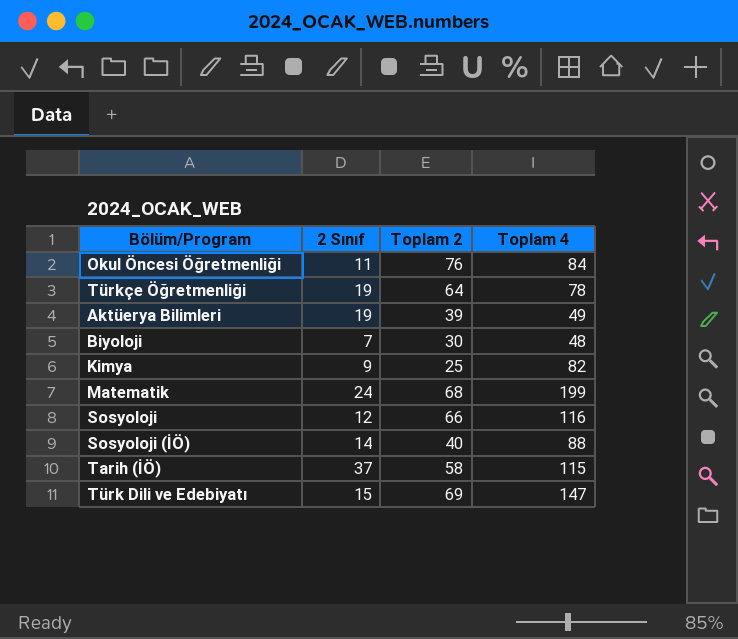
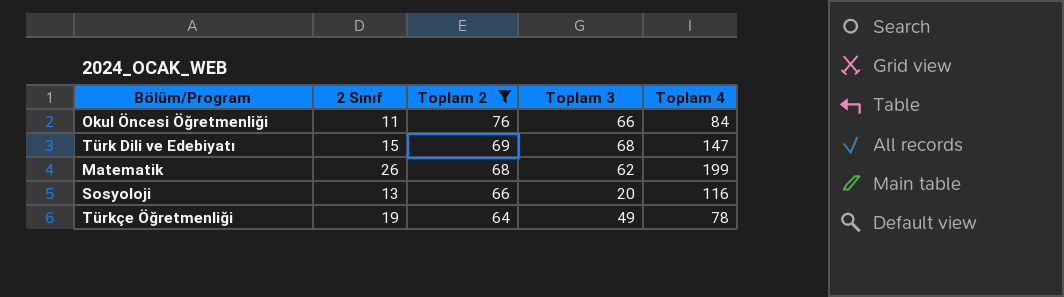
filter: none -> Toplam 2 >= 64
row order: none -> Toplam 2 descending
column Toplam 3 | position: none -> 4
Matematik | 2 Sınıf: 24 -> 26
Sosyoloji | 2 Sınıf: 12 -> 13

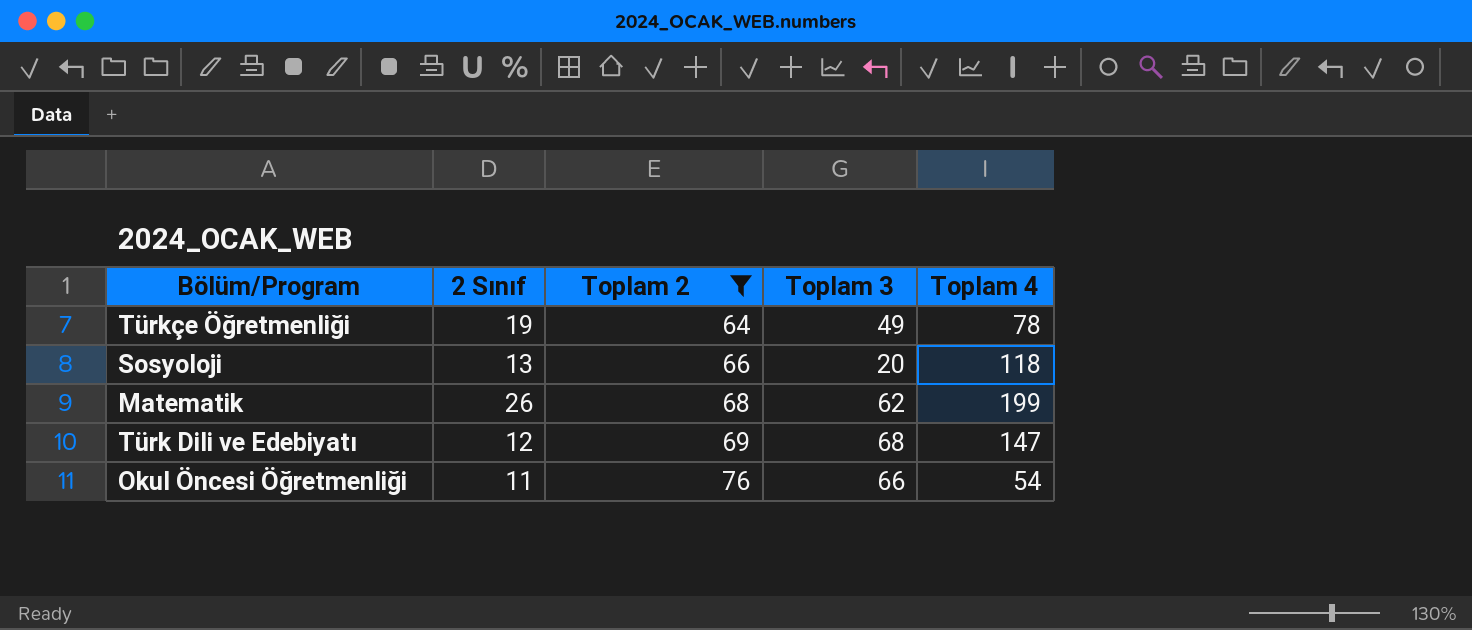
row order: Toplam 2 descending -> Toplam 2 ascending
Sosyoloji | Toplam 4: 116 -> 118
Türk Dili ve Edebiyatı | 2 Sınıf: 15 -> 12
Okul Öncesi Öğretmenliği | Toplam 4: 84 -> 54

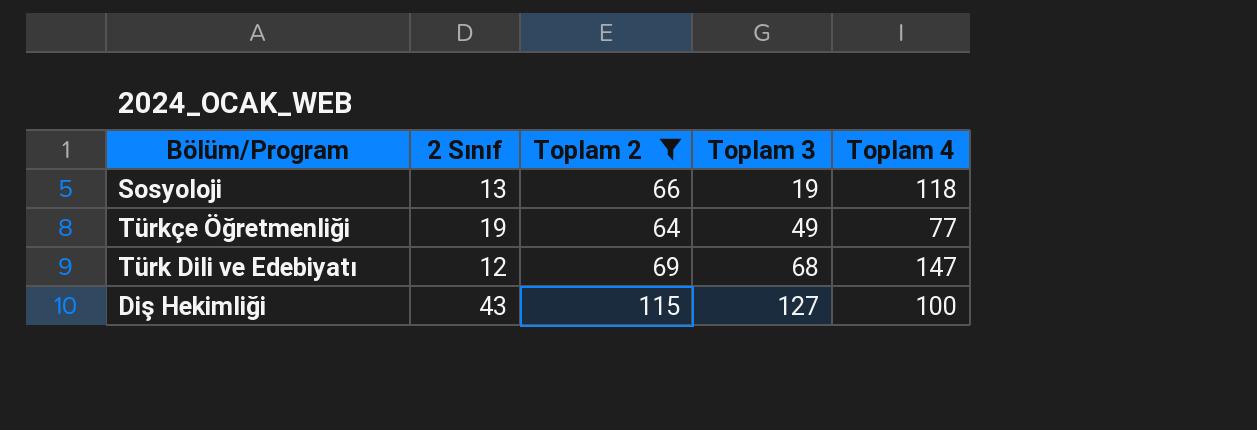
row order: Toplam 2 ascending -> Toplam 3 ascending
row Matematik: 26 | 68 | 62 | 199 -> none
row Okul Öncesi Öğretmenliği: 11 | 76 | 66 | 54 -> none
Sosyoloji | Toplam 3: 20 -> 19
Türkçe Öğretmenliği | Toplam 4: 78 -> 77
row Diş Hekimliği: none -> 43 | 115 | 127 | 100

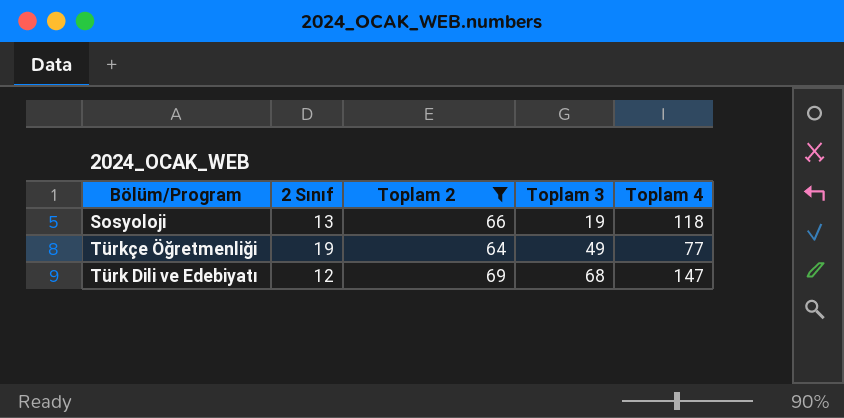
row Diş Hekimliği: 43 | 115 | 127 | 100 -> none

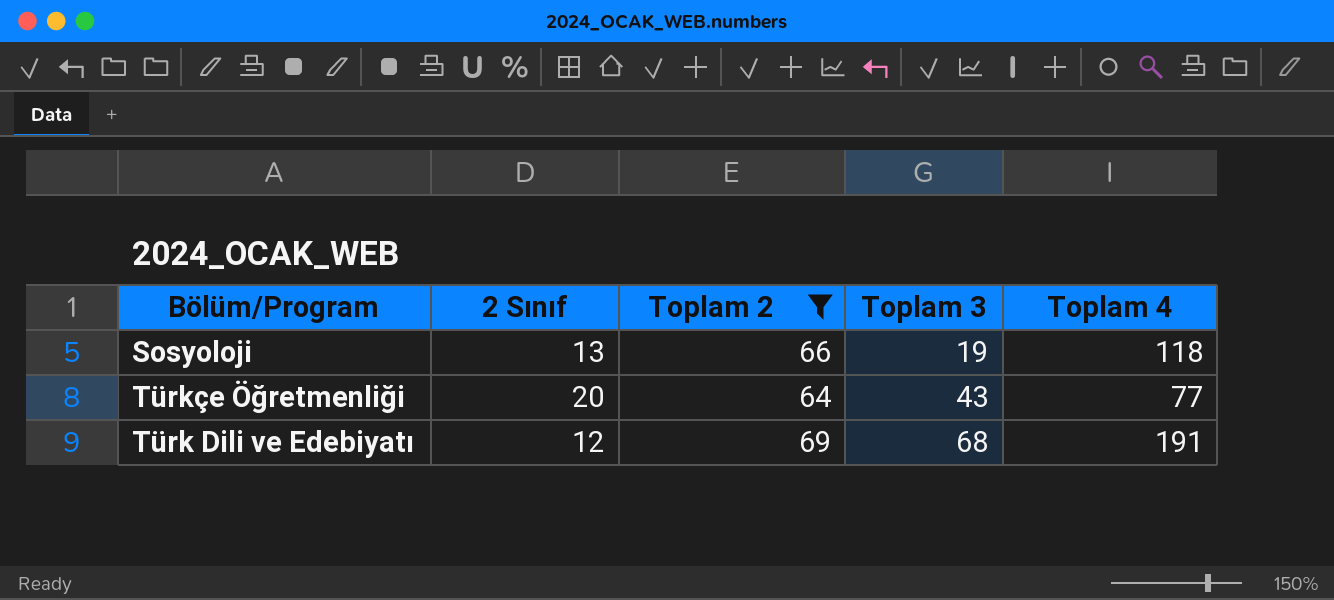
Türkçe Öğretmenliği | 2 Sınıf: 19 -> 20
Türkçe Öğretmenliği | Toplam 3: 49 -> 43
Türk Dili ve Edebiyatı | Toplam 4: 147 -> 191

